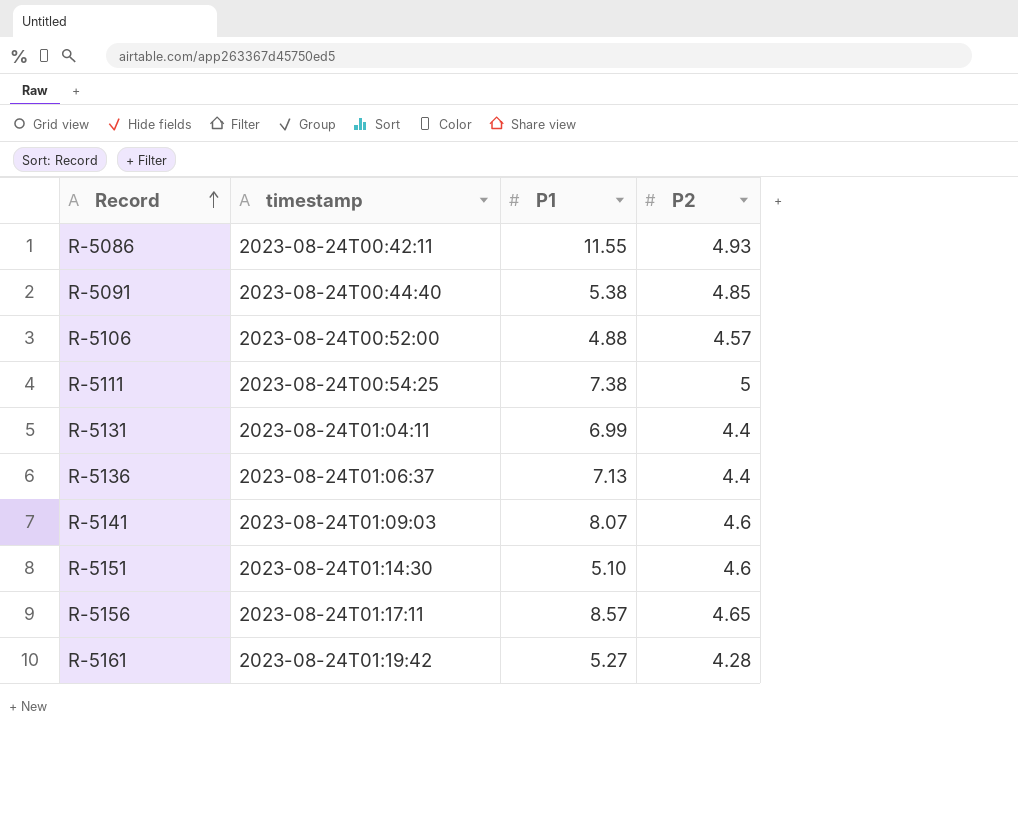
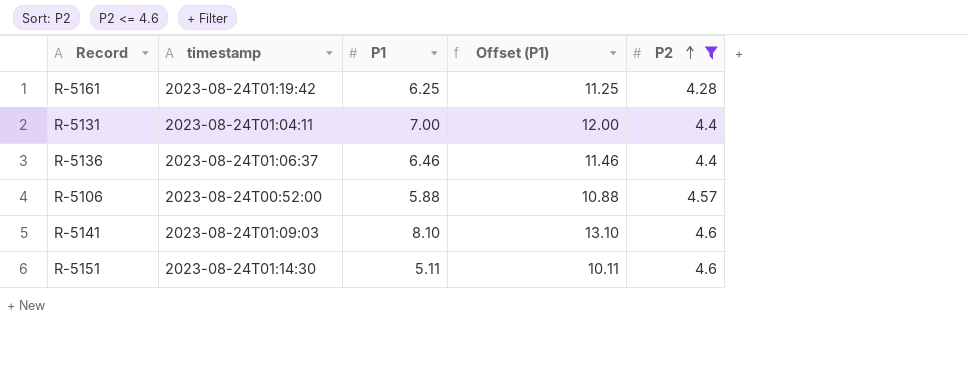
filter: none -> P2 <= 4.6
row order: Record ascending -> P2 ascending
column Offset (P1) | formula: none -> [P1] + 5
R-5161 | P1: 5.27 -> 6.25
R-5131 | P1: 6.99 -> 7.00
R-5136 | P1: 7.13 -> 6.46
R-5106 | P1: 4.88 -> 5.88
R-5141 | P1: 8.07 -> 8.10
R-5151 | P1: 5.10 -> 5.11

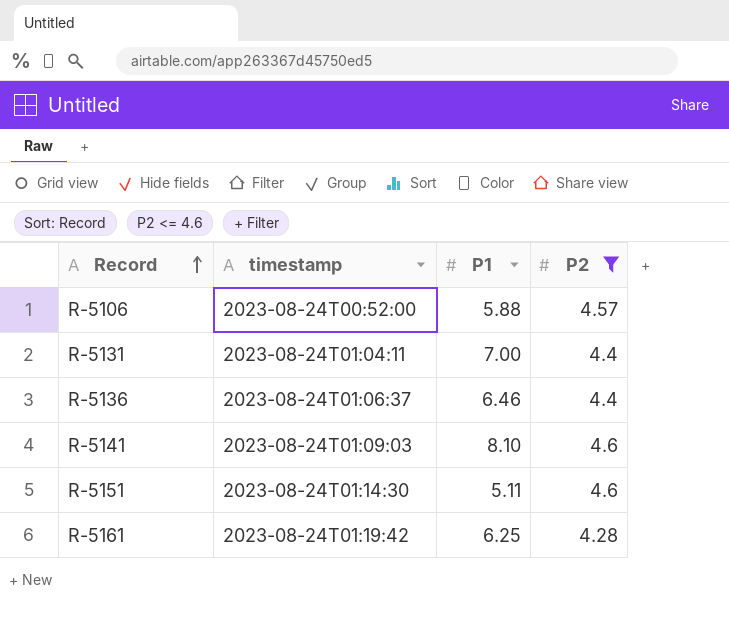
row order: P2 ascending -> Record ascending
column Offset (P1) | formula: [P1] + 5 -> none

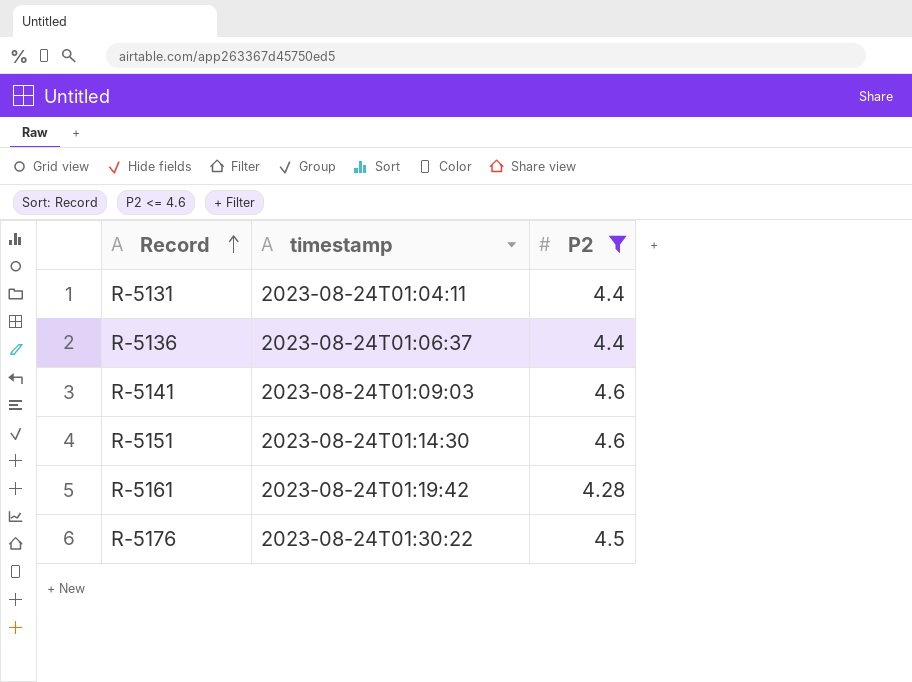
column P1 | position: 3 -> none
row R-5106: 2023-08-24T00:52:00 | 5.88 | 4.57 -> none
row R-5176: none -> 2023-08-24T01:30:22 | 4.5

